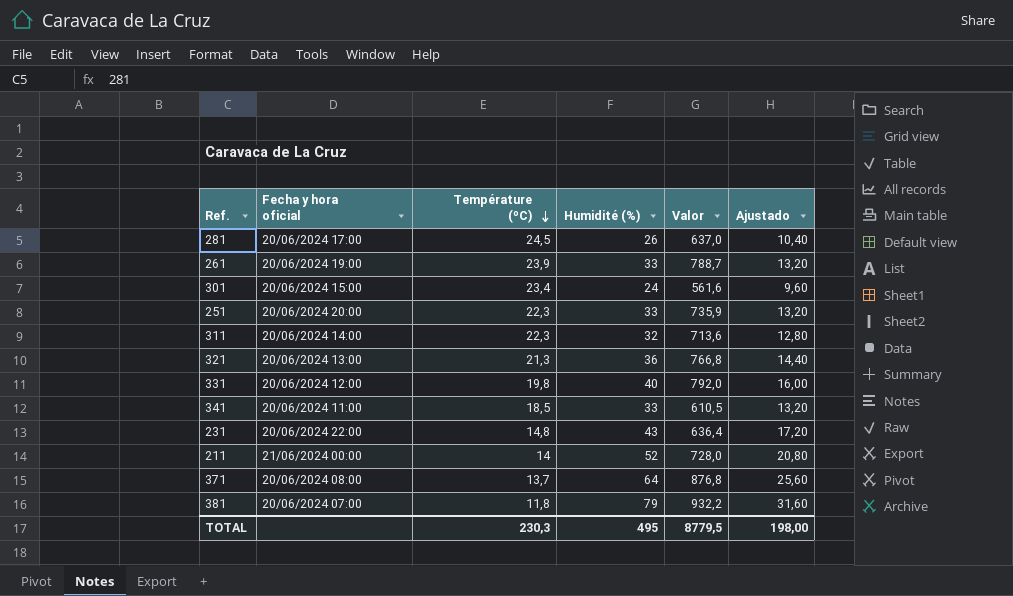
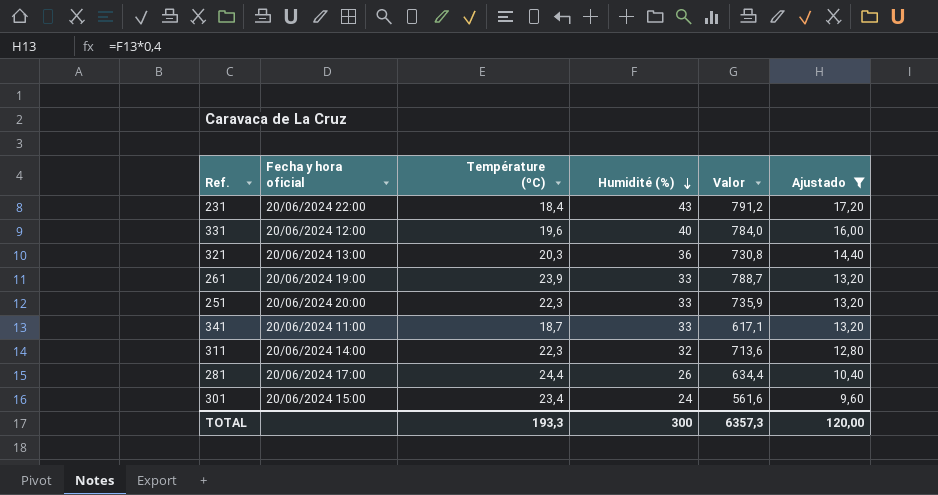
filter: none -> Ajustado <= 17,20
row order: Température (ºC) descending -> Humidité (%) descending
231 | Température (ºC): 14,8 -> 18,4
231 | Valor: 636,4 -> 791,2
331 | Température (ºC): 19,8 -> 19,6
331 | Valor: 792,0 -> 784,0
321 | Température (ºC): 21,3 -> 20,3
321 | Valor: 766,8 -> 730,8
341 | Température (ºC): 18,5 -> 18,7
341 | Valor: 610,5 -> 617,1
281 | Température (ºC): 24,5 -> 24,4
281 | Valor: 637,0 -> 634,4
TOTAL | Température (ºC): 230,3 -> 193,3
TOTAL | Humidité (%): 495 -> 300
TOTAL | Valor: 8779,5 -> 6357,3
TOTAL | Ajustado: 198,00 -> 120,00

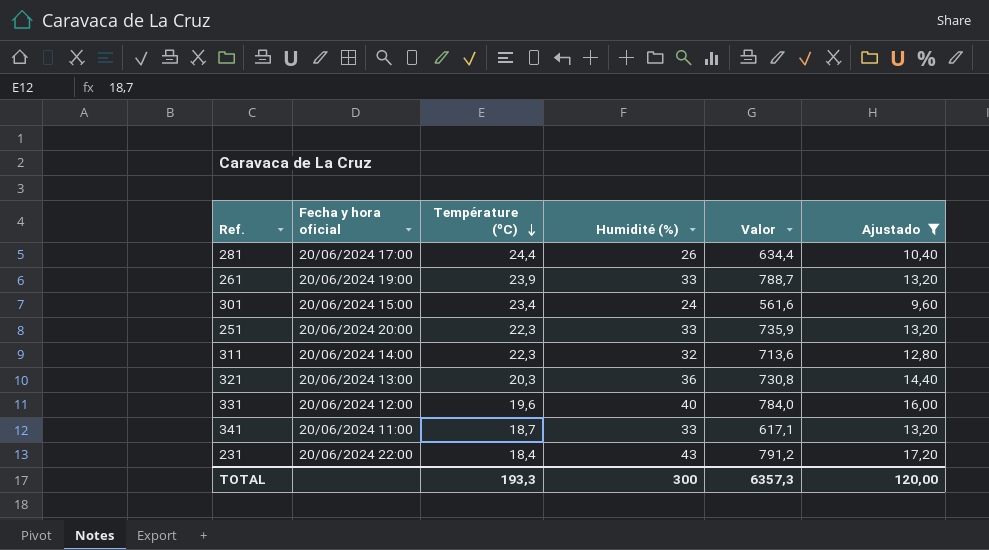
row order: Humidité (%) descending -> Température (ºC) descending

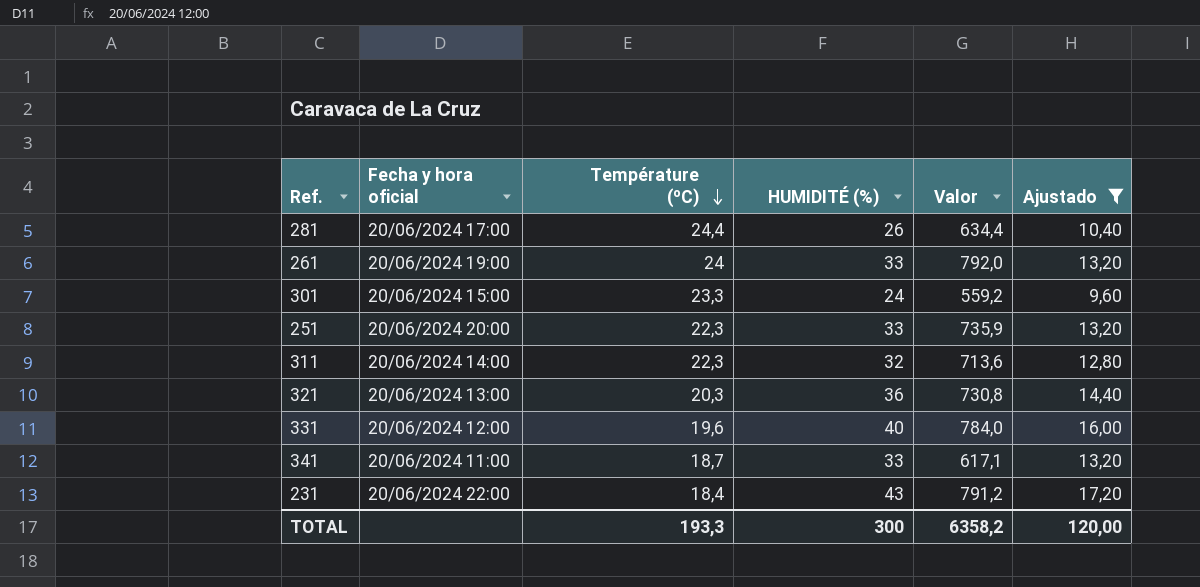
column name: Humidité (%) -> HUMIDITÉ (%)
261 | Température (ºC): 23,9 -> 24
261 | Valor: 788,7 -> 792,0
301 | Température (ºC): 23,4 -> 23,3
301 | Valor: 561,6 -> 559,2
TOTAL | Valor: 6357,3 -> 6358,2

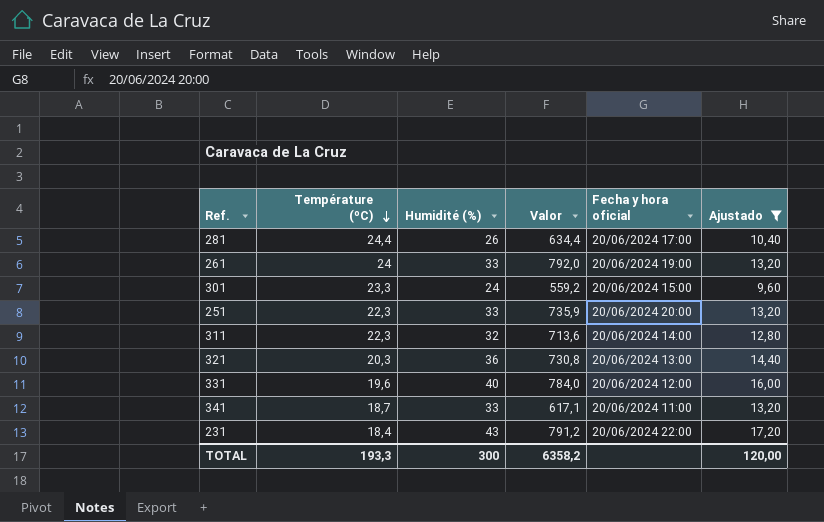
column name: HUMIDITÉ (%) -> Humidité (%)
column Fecha y hora oficial | position: 2 -> 5

